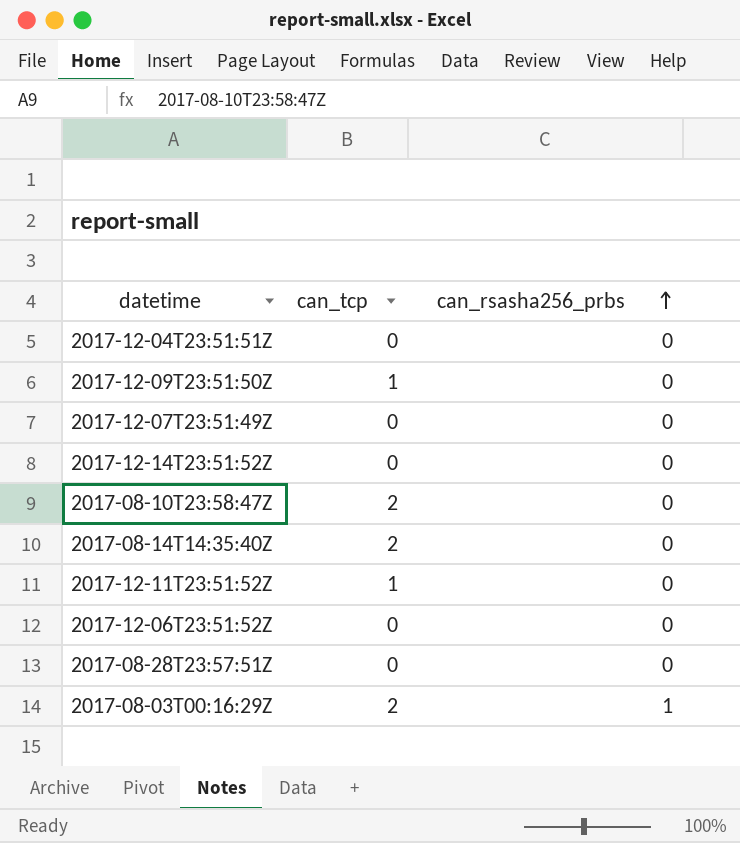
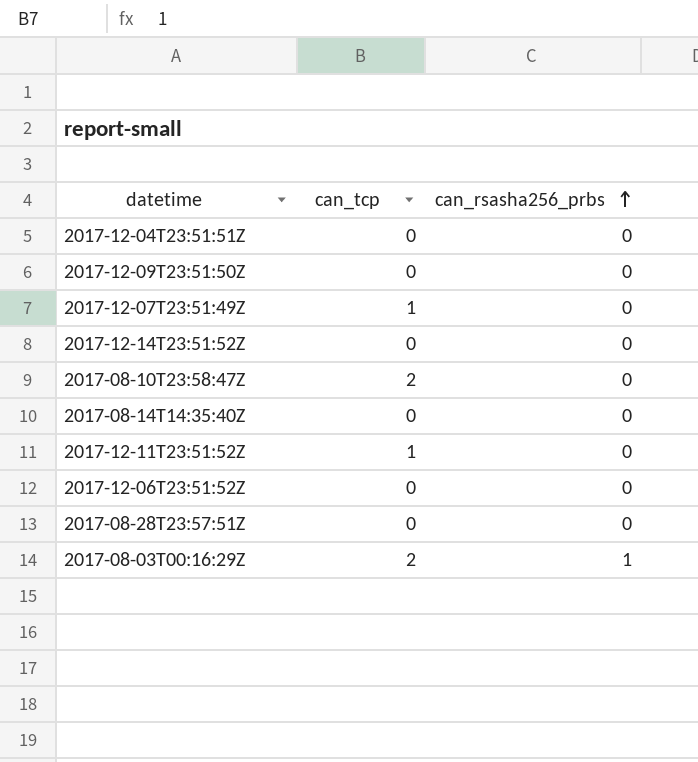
2017-12-09T23:51:50Z | can_tcp: 1 -> 0
2017-12-07T23:51:49Z | can_tcp: 0 -> 1
2017-08-14T14:35:40Z | can_tcp: 2 -> 0

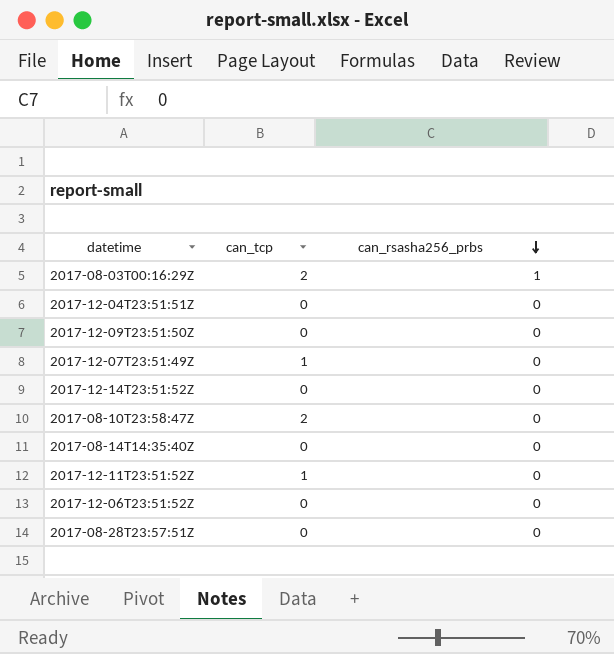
row order: can_rsasha256_prbs ascending -> can_rsasha256_prbs descending

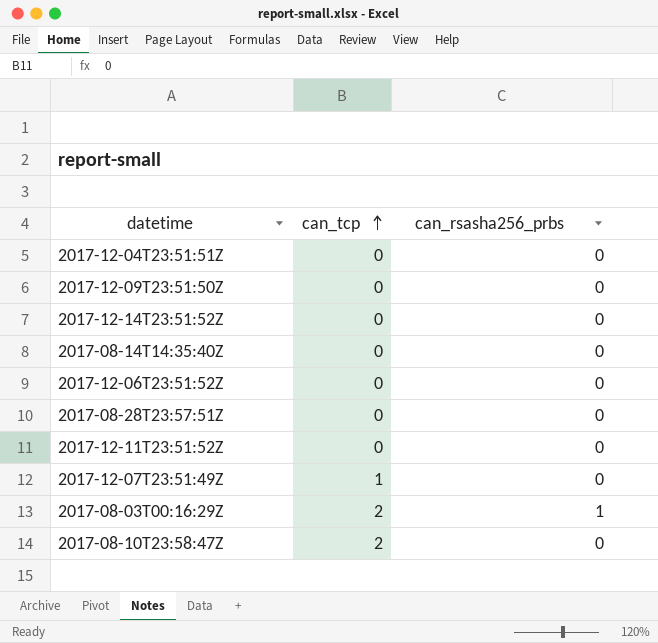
row order: can_rsasha256_prbs descending -> can_tcp ascending
2017-12-11T23:51:52Z | can_tcp: 1 -> 0

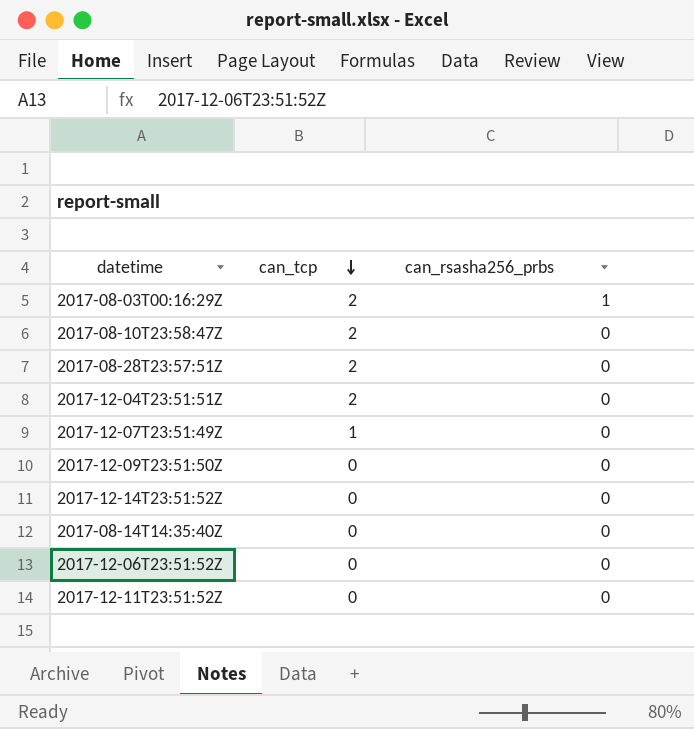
row order: can_tcp ascending -> can_tcp descending
2017-08-28T23:57:51Z | can_tcp: 0 -> 2
2017-12-04T23:51:51Z | can_tcp: 0 -> 2

